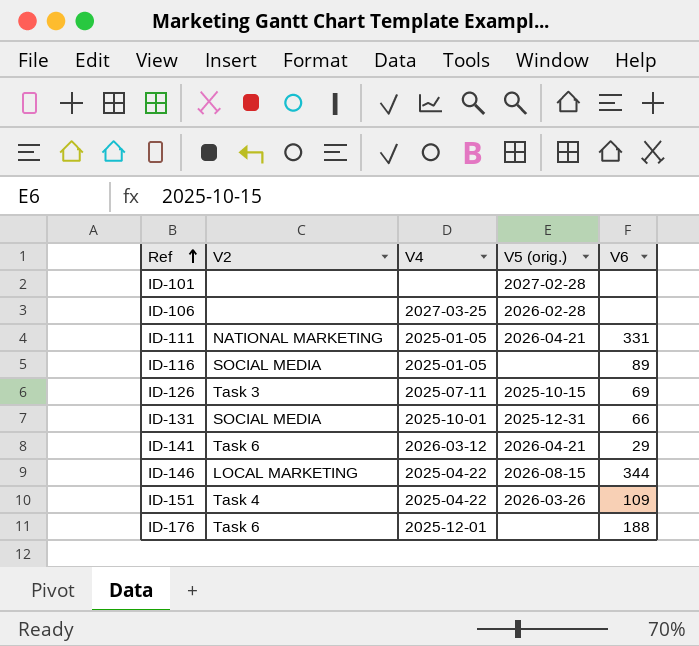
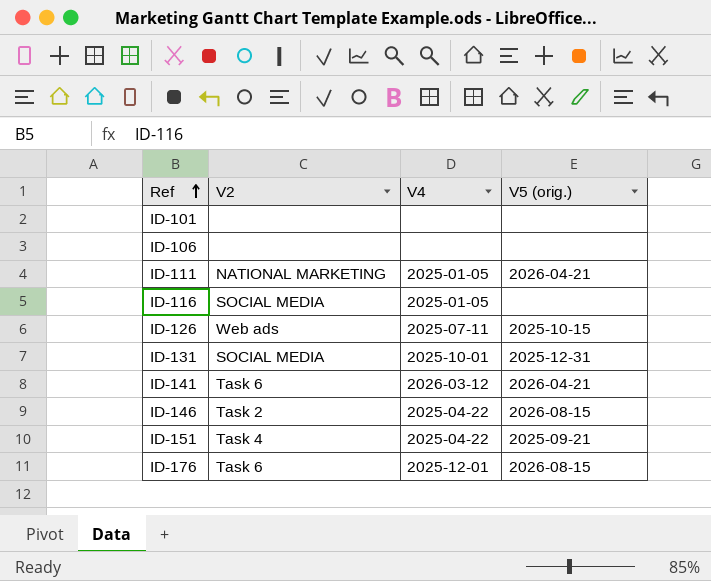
column V6 | position: 5 -> none
ID-101 | V5 (orig.): 2027-02-28 -> none
ID-106 | V4: 2027-03-25 -> none
ID-106 | V5 (orig.): 2026-02-28 -> none
ID-126 | V2: Task 3 -> Web ads
ID-146 | V2: LOCAL MARKETING -> Task 2
ID-151 | V5 (orig.): 2026-03-26 -> 2025-09-21
ID-176 | V5 (orig.): none -> 2026-08-15

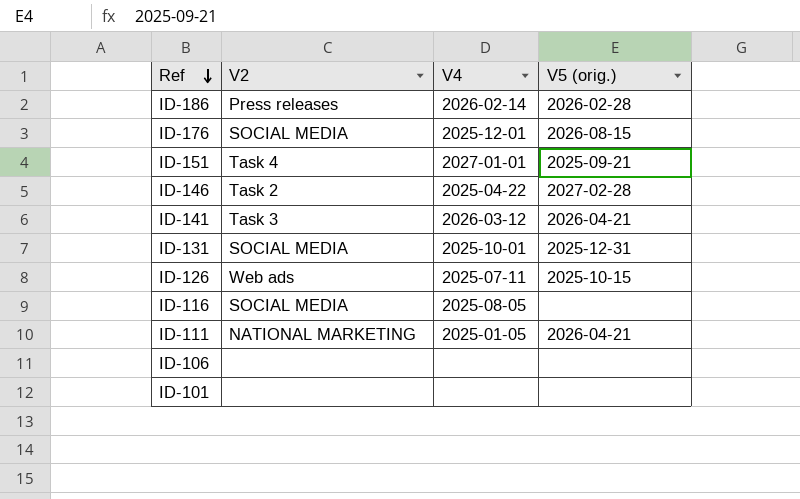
row order: Ref ascending -> Ref descending
row ID-186: none -> Press releases | 2026-02-14 | 2026-02-28
ID-176 | V2: Task 6 -> SOCIAL MEDIA
ID-151 | V4: 2025-04-22 -> 2027-01-01
ID-146 | V5 (orig.): 2026-08-15 -> 2027-02-28
ID-141 | V2: Task 6 -> Task 3
ID-116 | V4: 2025-01-05 -> 2025-08-05

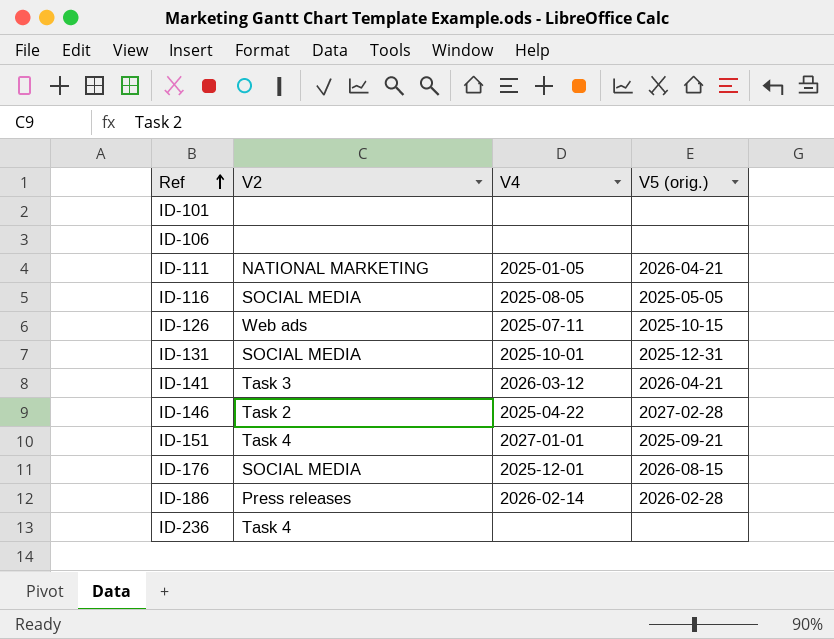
row order: Ref descending -> Ref ascending
ID-116 | V5 (orig.): none -> 2025-05-05
row ID-236: none -> Task 4 | none | none

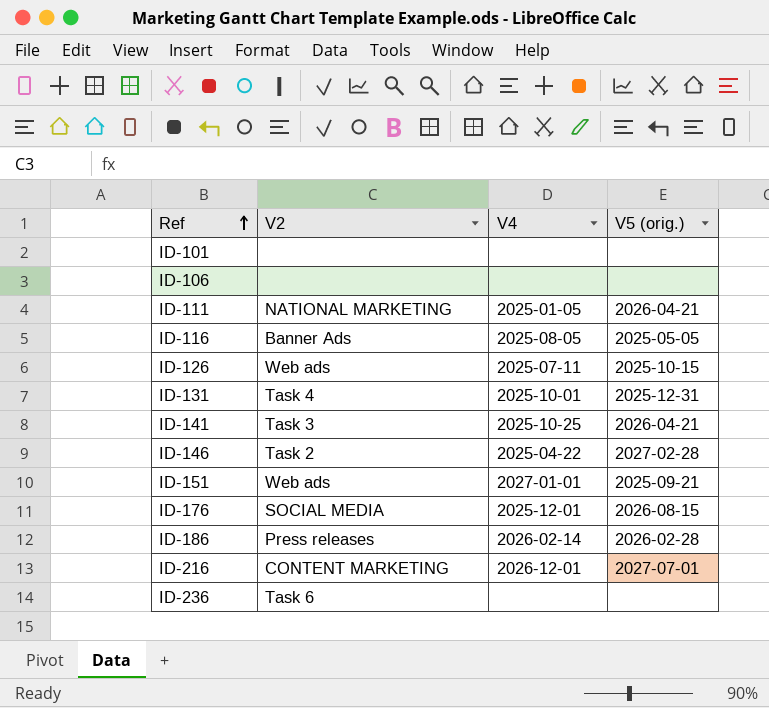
ID-116 | V2: SOCIAL MEDIA -> Banner Ads
ID-131 | V2: SOCIAL MEDIA -> Task 4
ID-141 | V4: 2026-03-12 -> 2025-10-25
ID-151 | V2: Task 4 -> Web ads
row ID-216: none -> CONTENT MARKETING | 2026-12-01 | 2027-07-01
ID-236 | V2: Task 4 -> Task 6

